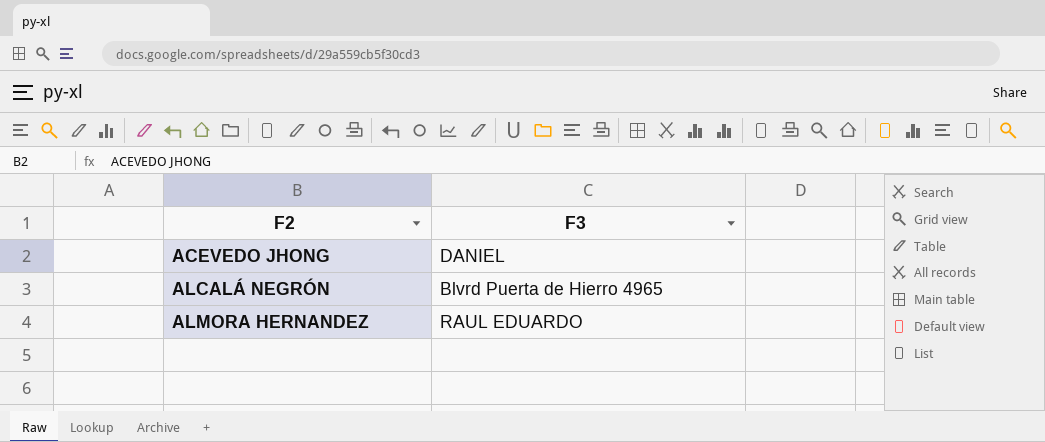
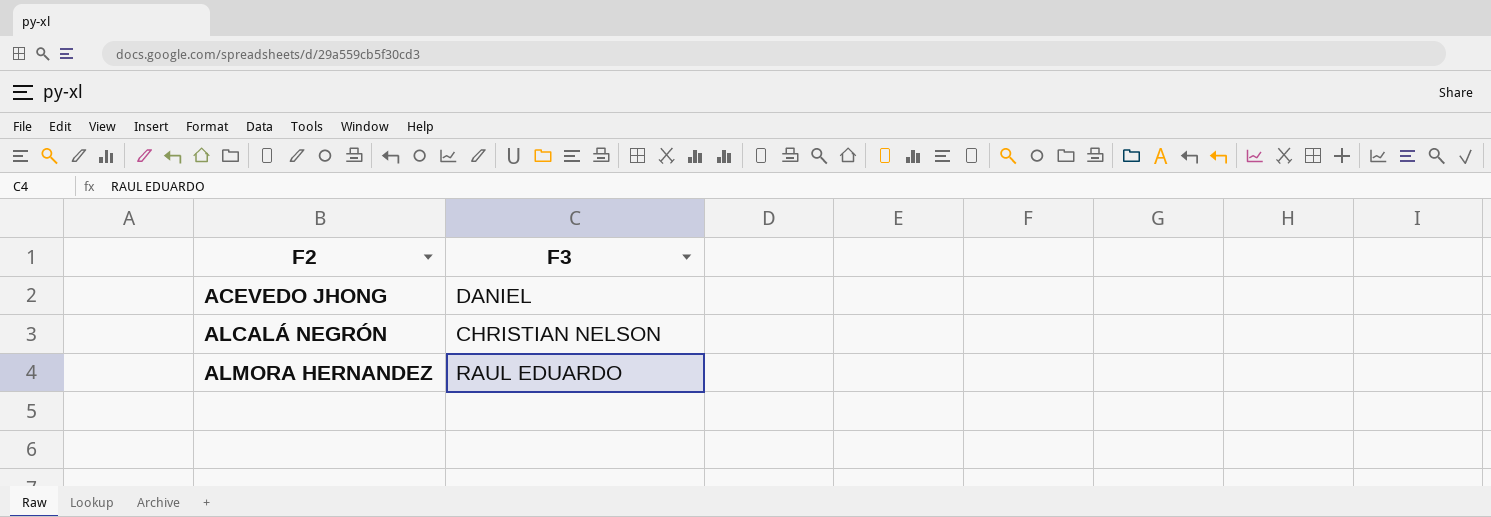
ALCALÁ NEGRÓN | F3: Blvrd Puerta de Hierro 4965 -> CHRISTIAN NELSON

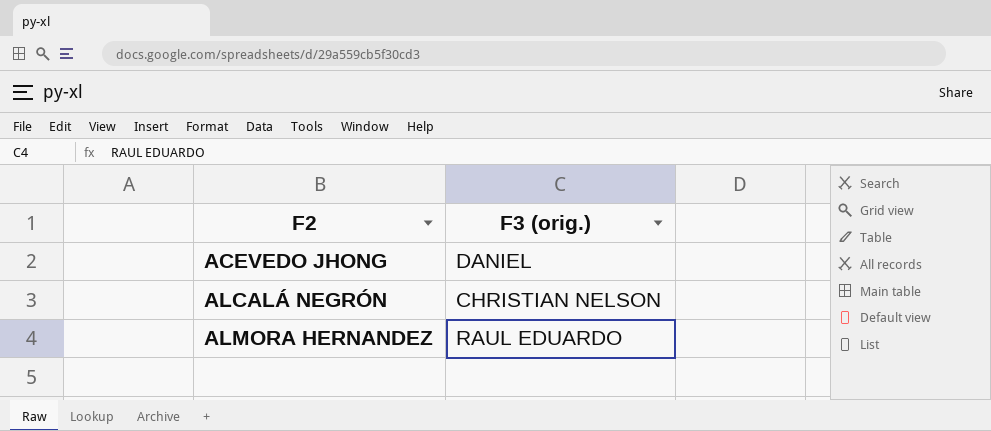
column name: F3 -> F3 (orig.)

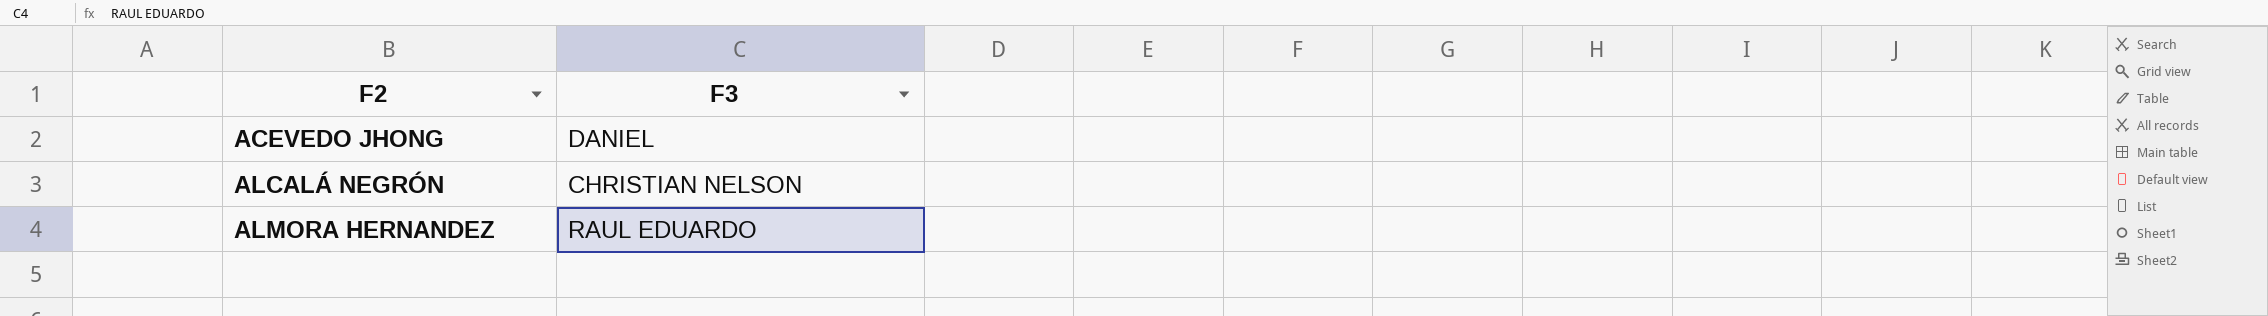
column name: F3 (orig.) -> F3

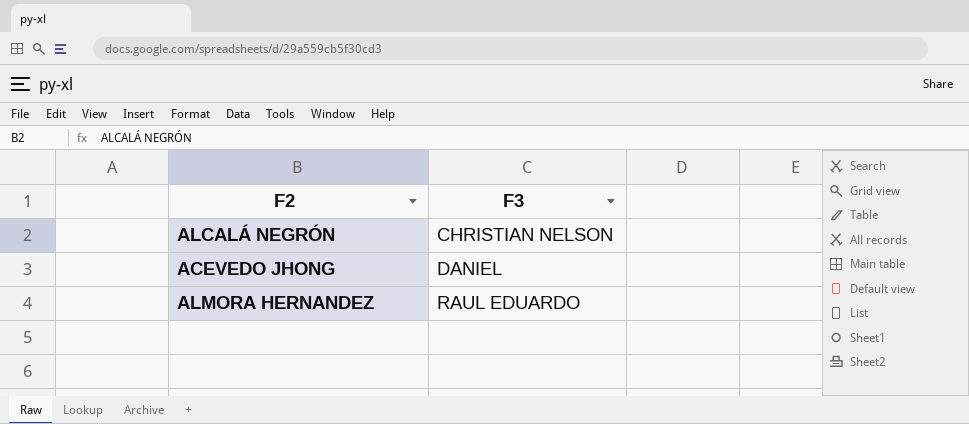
row order: F2 ascending -> F3 ascending

